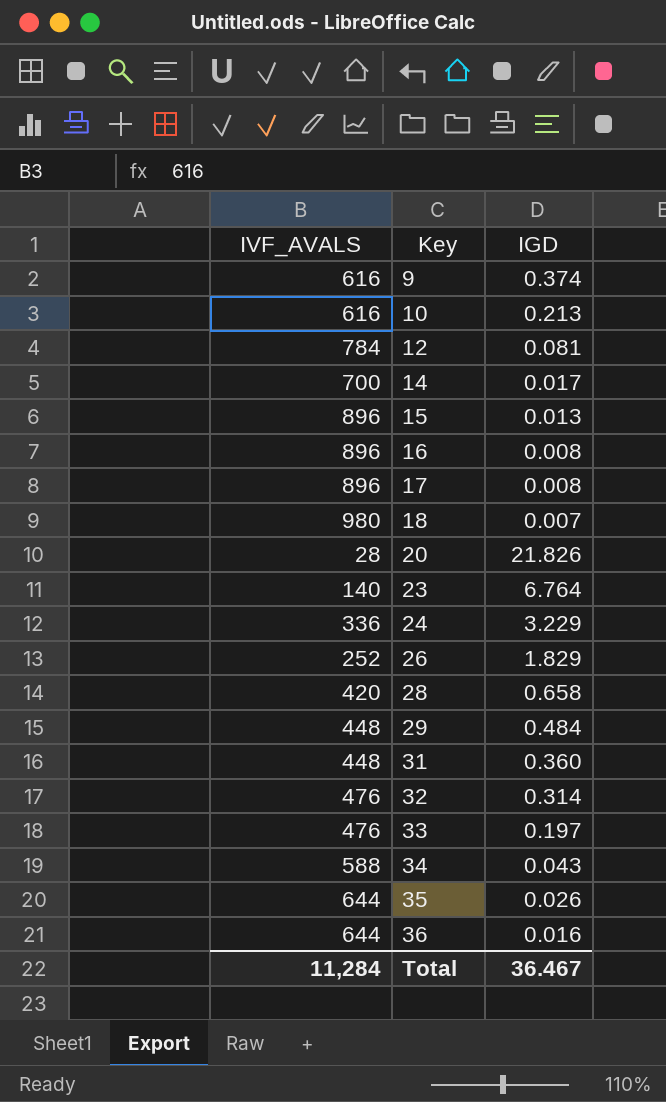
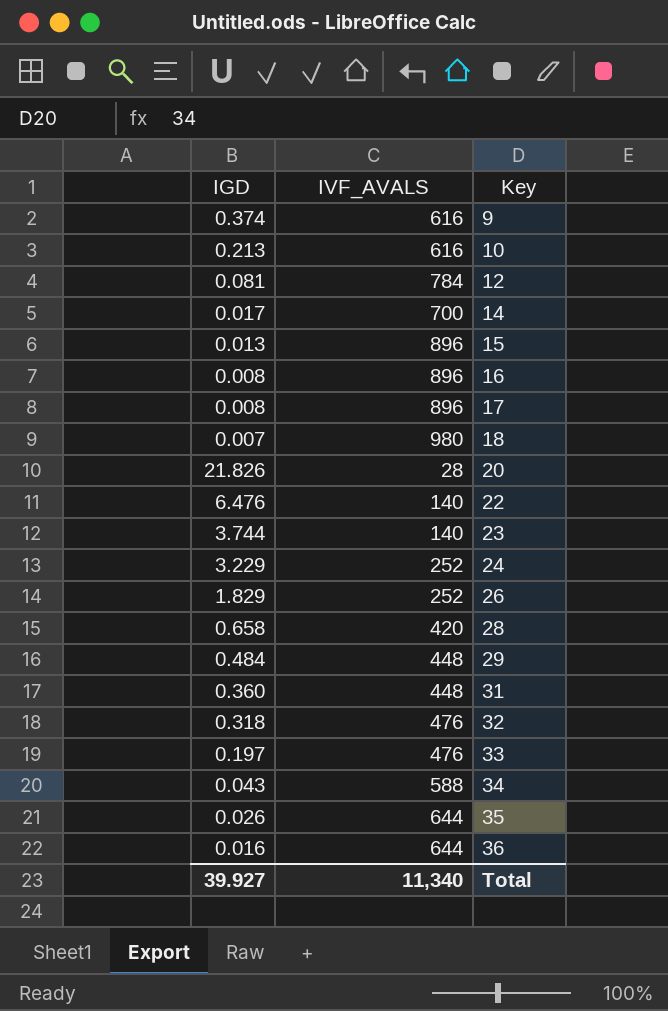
column IGD | position: 3 -> 1
row 22: none -> 6.476 | 140
23 | IGD: 6.764 -> 3.744
24 | IVF_AVALS: 336 -> 252
32 | IGD: 0.314 -> 0.318
Total | IGD: 36.467 -> 39.927
Total | IVF_AVALS: 11,284 -> 11,340

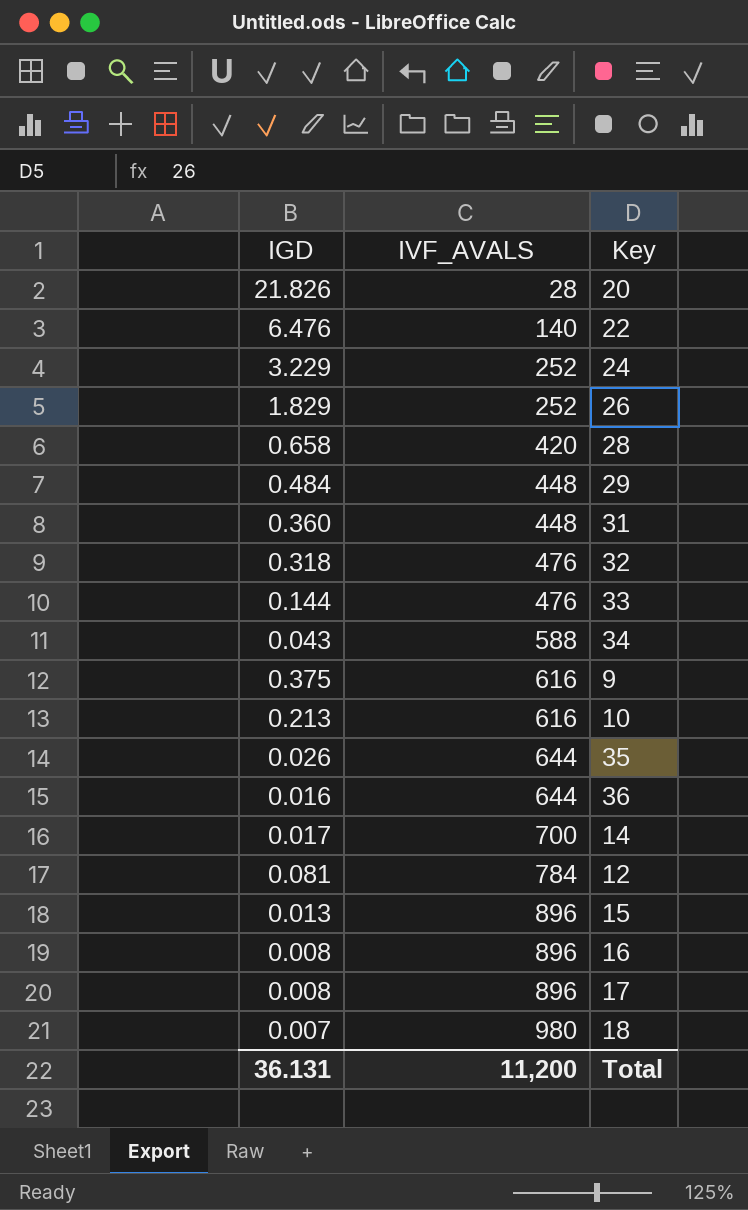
row order: Key ascending -> IVF_AVALS ascending
row 23: 3.744 | 140 -> none
33 | IGD: 0.197 -> 0.144
9 | IGD: 0.374 -> 0.375
Total | IGD: 39.927 -> 36.131
Total | IVF_AVALS: 11,340 -> 11,200

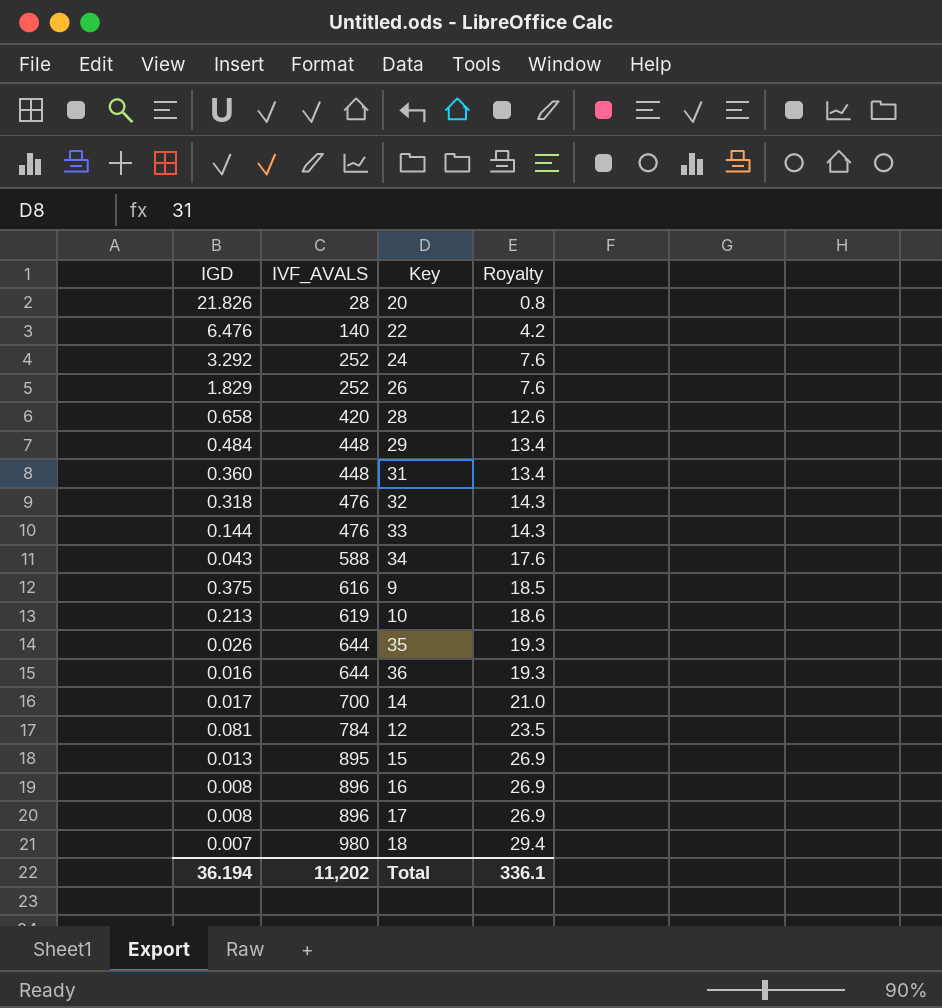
column Royalty | formula: none -> [IVF_AVALS] * 0.03
24 | IGD: 3.229 -> 3.292
10 | IVF_AVALS: 616 -> 619
15 | IVF_AVALS: 896 -> 895
Total | IGD: 36.131 -> 36.194
Total | IVF_AVALS: 11,200 -> 11,202

